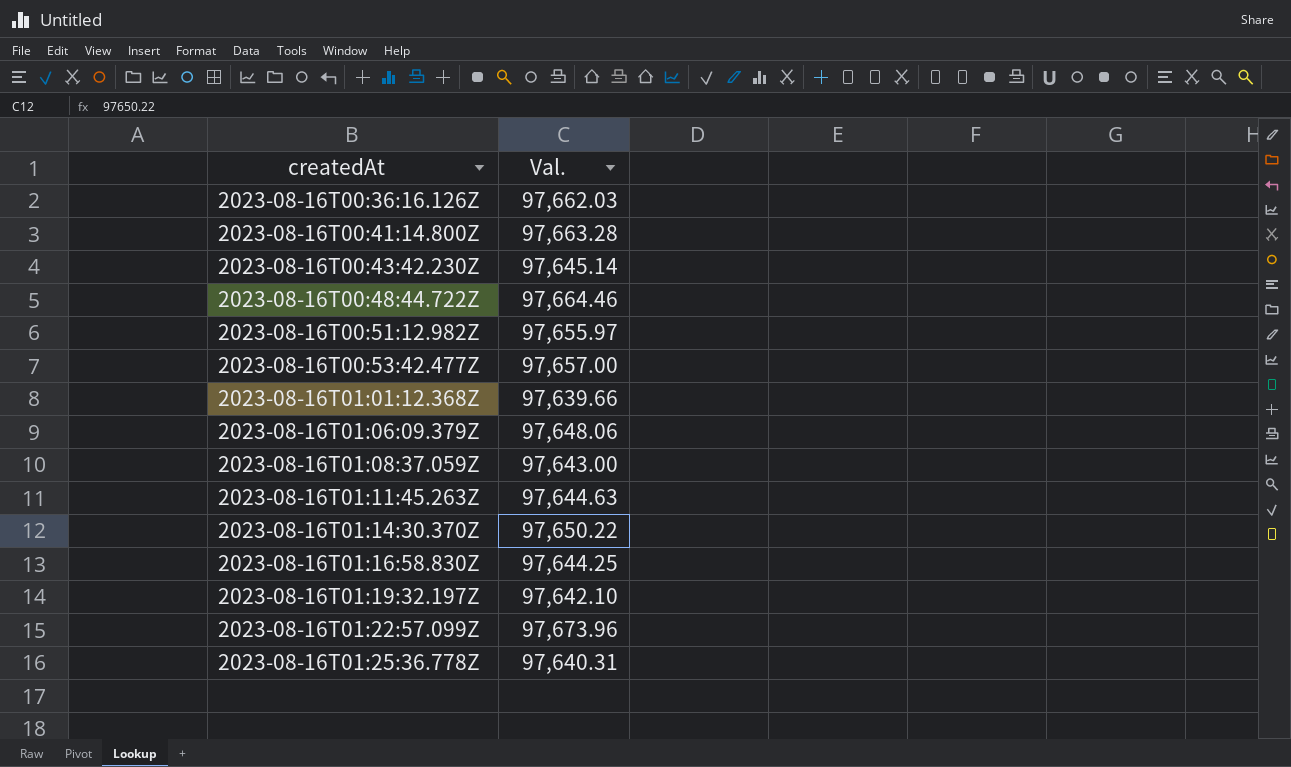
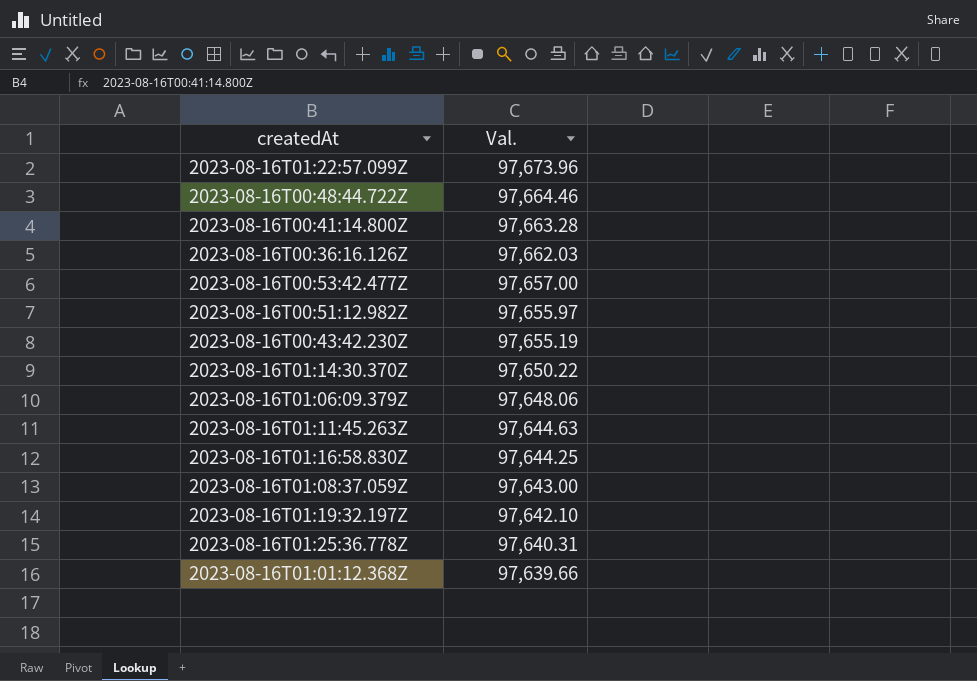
row order: createdAt ascending -> Val. descending
2023-08-16T00:43:42.230Z | Val.: 97,645.14 -> 97,655.19

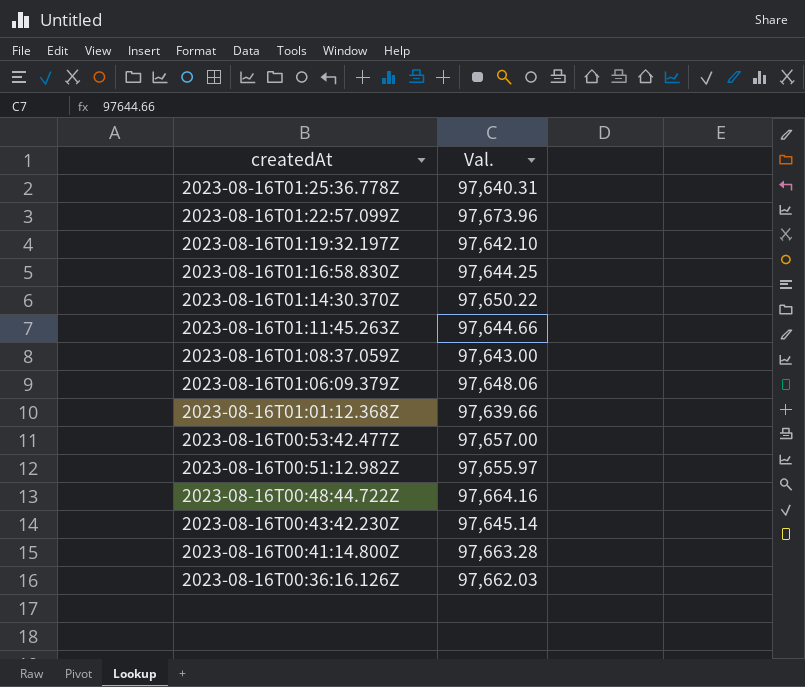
row order: Val. descending -> createdAt descending
2023-08-16T01:11:45.263Z | Val.: 97,644.63 -> 97,644.66
2023-08-16T00:48:44.722Z | Val.: 97,664.46 -> 97,664.16
2023-08-16T00:43:42.230Z | Val.: 97,655.19 -> 97,645.14

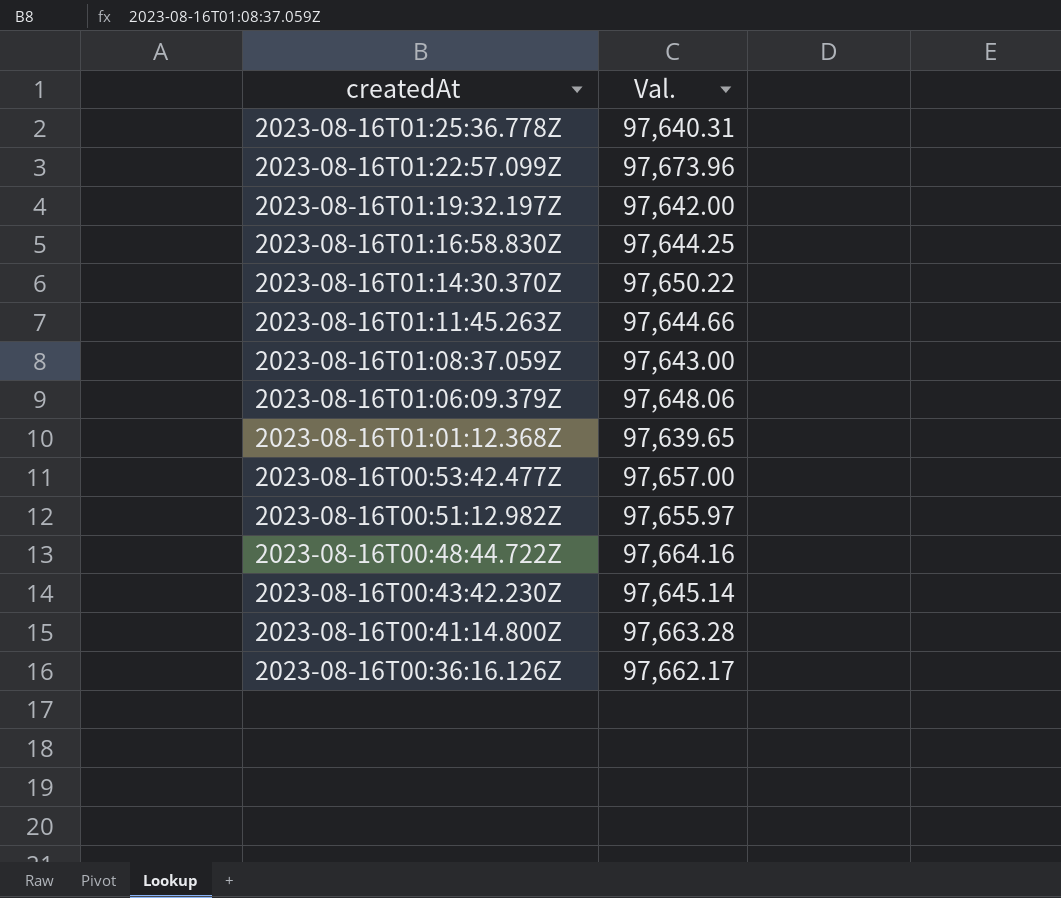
2023-08-16T01:19:32.197Z | Val.: 97,642.10 -> 97,642.00
2023-08-16T01:01:12.368Z | Val.: 97,639.66 -> 97,639.65
2023-08-16T00:36:16.126Z | Val.: 97,662.03 -> 97,662.17

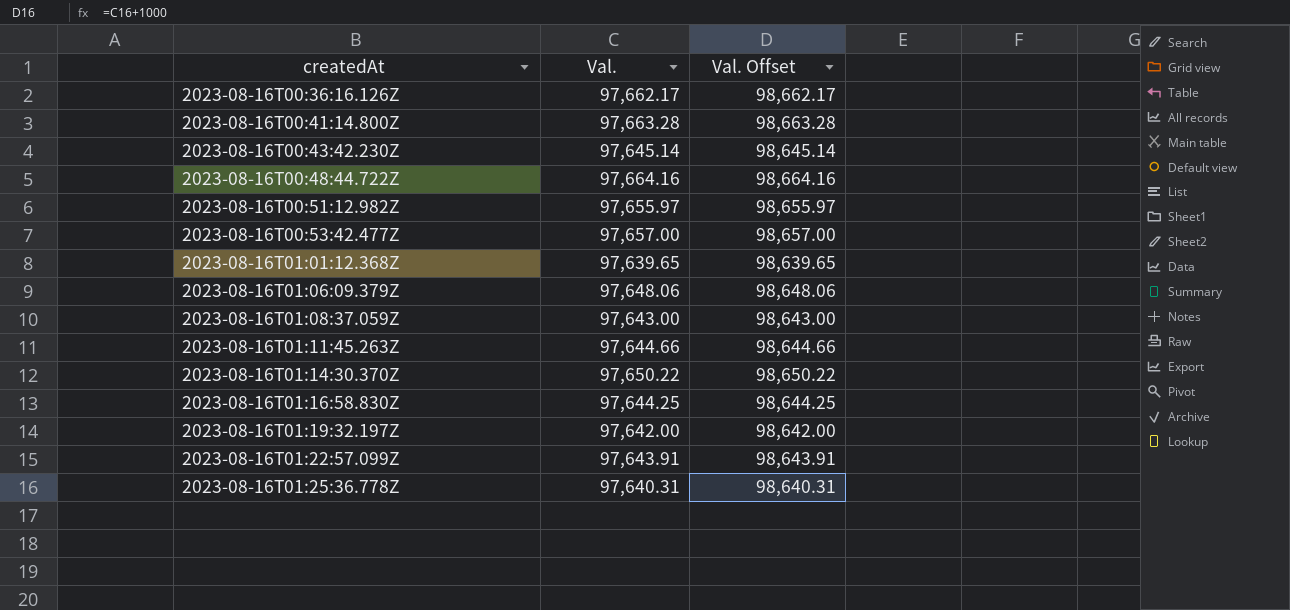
row order: createdAt descending -> createdAt ascending
column Val. Offset | formula: none -> [Val.] + 1000
2023-08-16T01:22:57.099Z | Val.: 97,673.96 -> 97,643.91

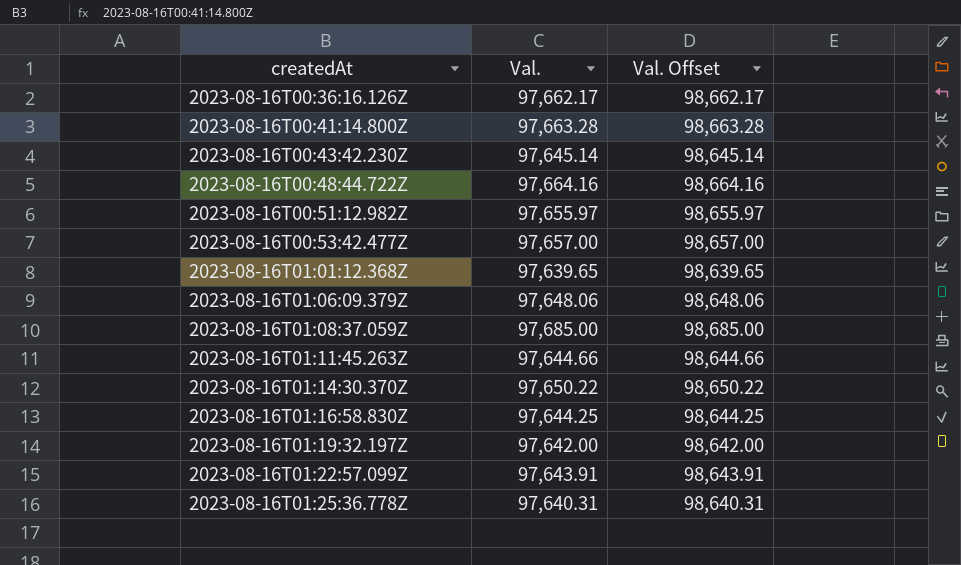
2023-08-16T01:08:37.059Z | Val.: 97,643.00 -> 97,685.00
2023-08-16T01:08:37.059Z | Val. Offset: 98,643.00 -> 98,685.00

